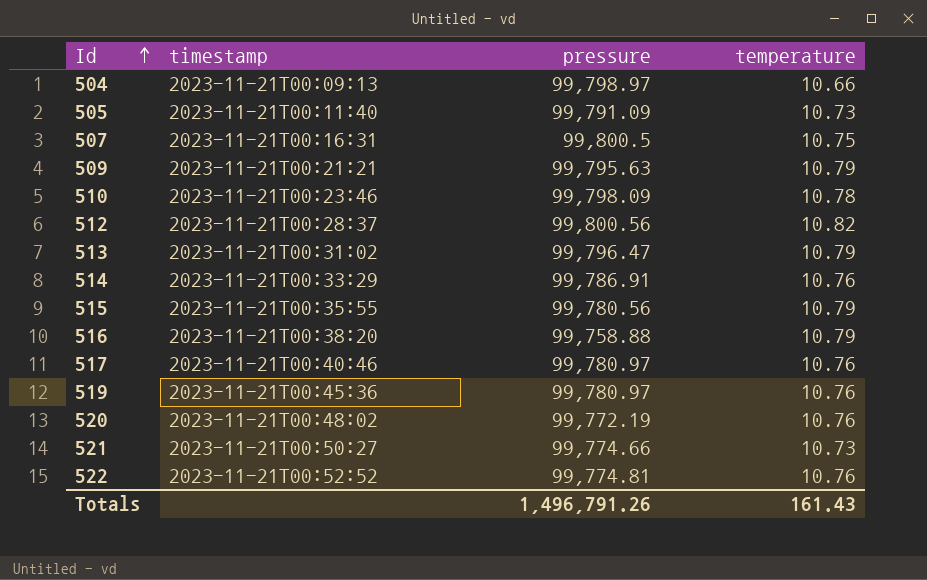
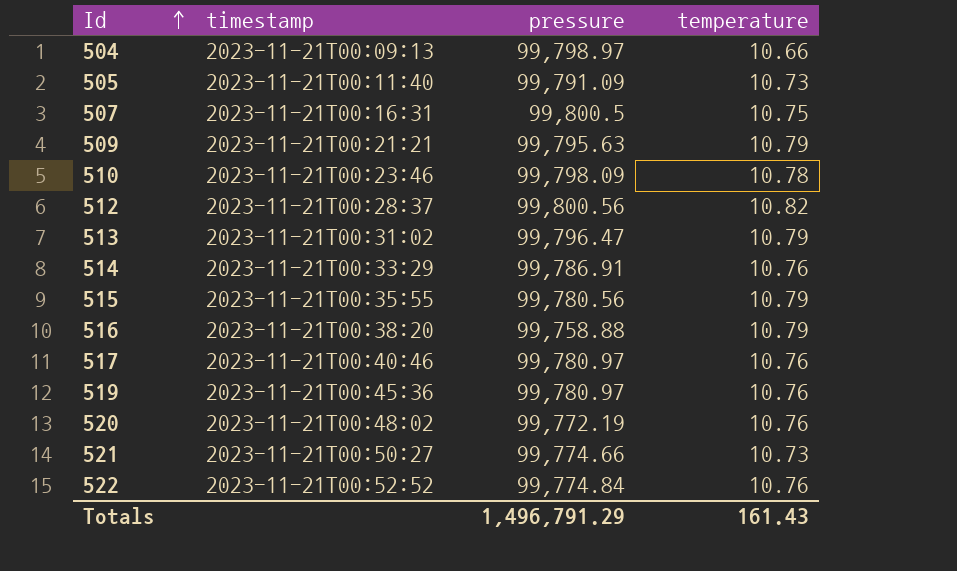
522 | pressure: 99,774.81 -> 99,774.84
Totals | pressure: 1,496,791.26 -> 1,496,791.29

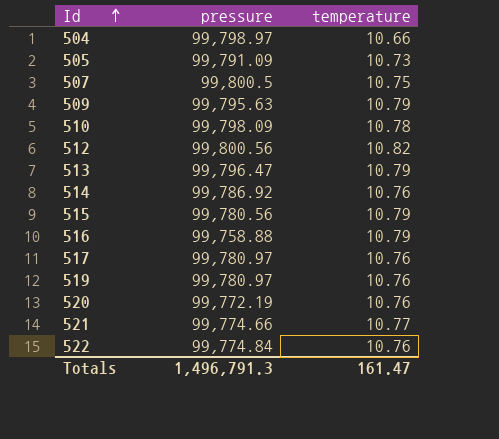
column timestamp | position: 2 -> none
514 | pressure: 99,786.91 -> 99,786.92
521 | temperature: 10.73 -> 10.77
Totals | pressure: 1,496,791.29 -> 1,496,791.3
Totals | temperature: 161.43 -> 161.47

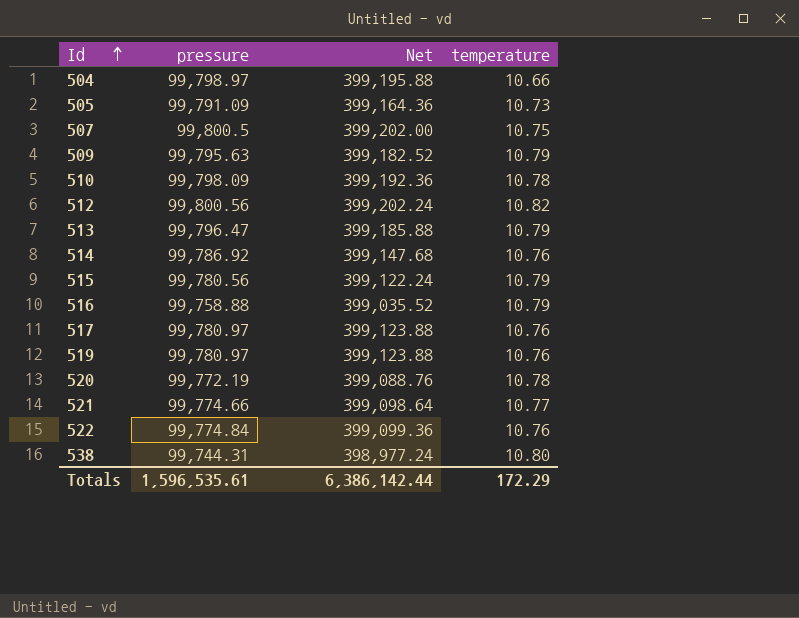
column Net | formula: none -> [pressure] * 4
520 | temperature: 10.76 -> 10.78
row 538: none -> 99,744.31 | 398,977.24 | 10.80
Totals | pressure: 1,496,791.3 -> 1,596,535.61
Totals | temperature: 161.47 -> 172.29

